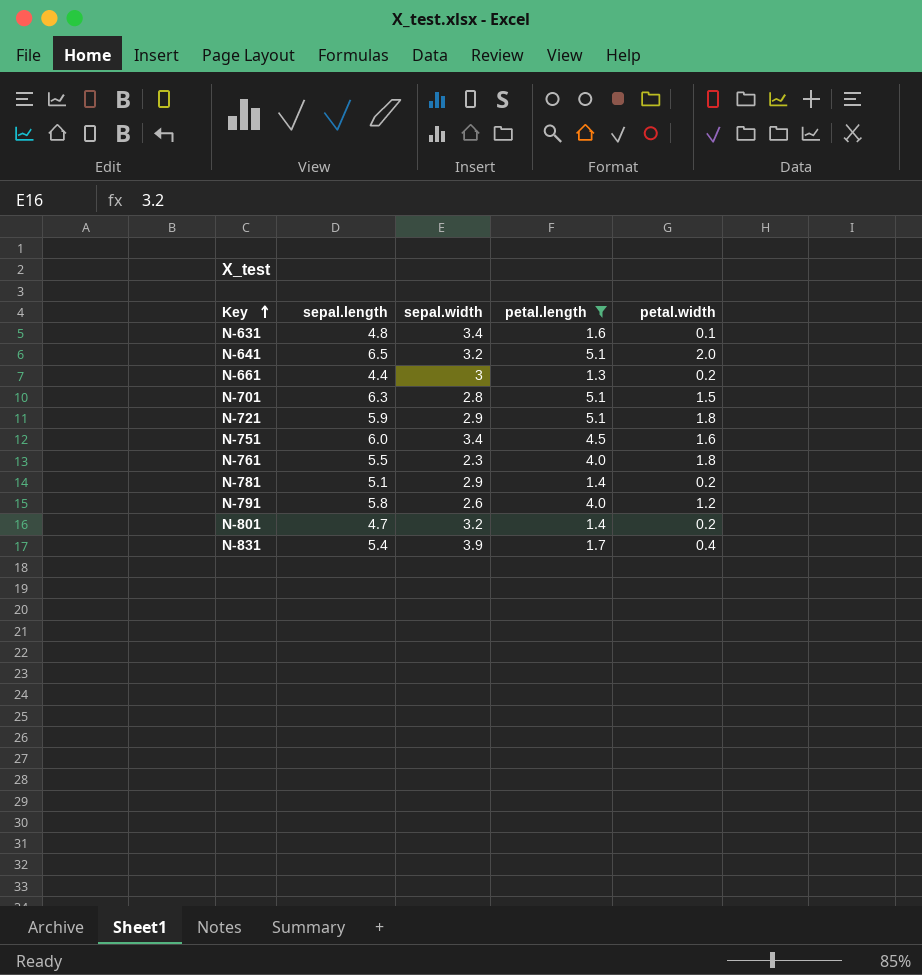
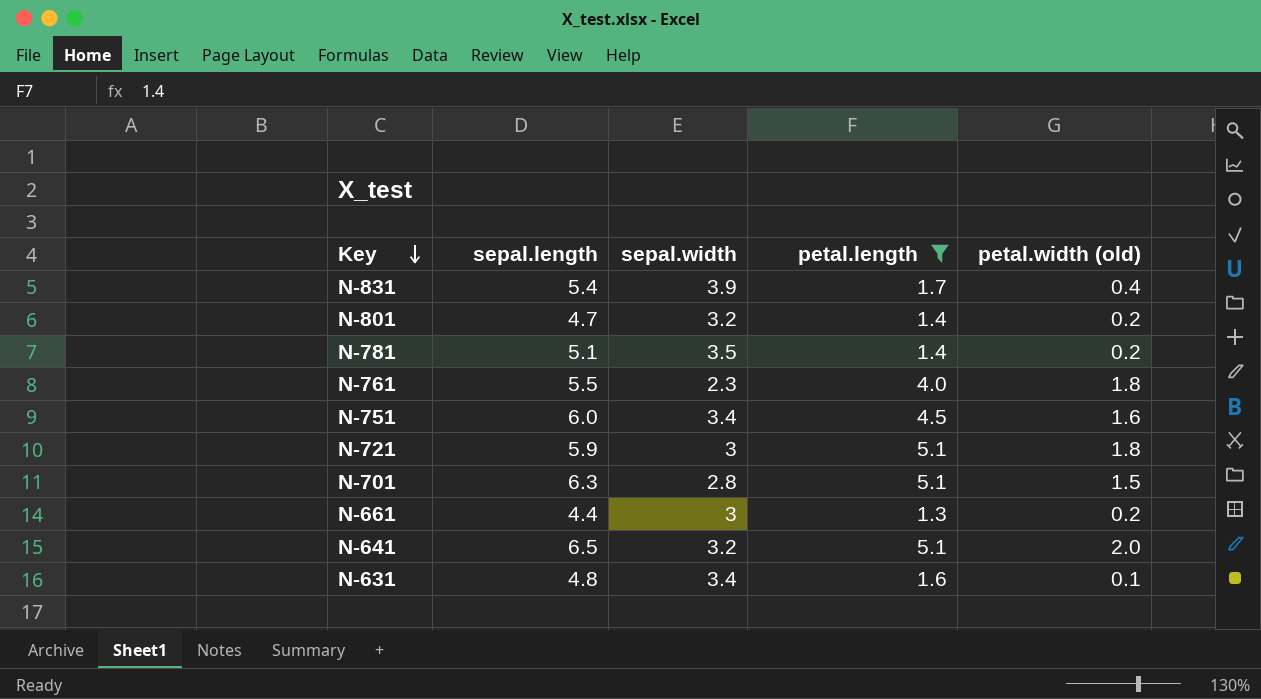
row order: Key ascending -> Key descending
column name: petal.width -> petal.width (old)
row N-791: 5.8 | 2.6 | 4.0 | 1.2 -> none
N-781 | sepal.width: 2.9 -> 3.5
N-721 | sepal.width: 2.9 -> 3

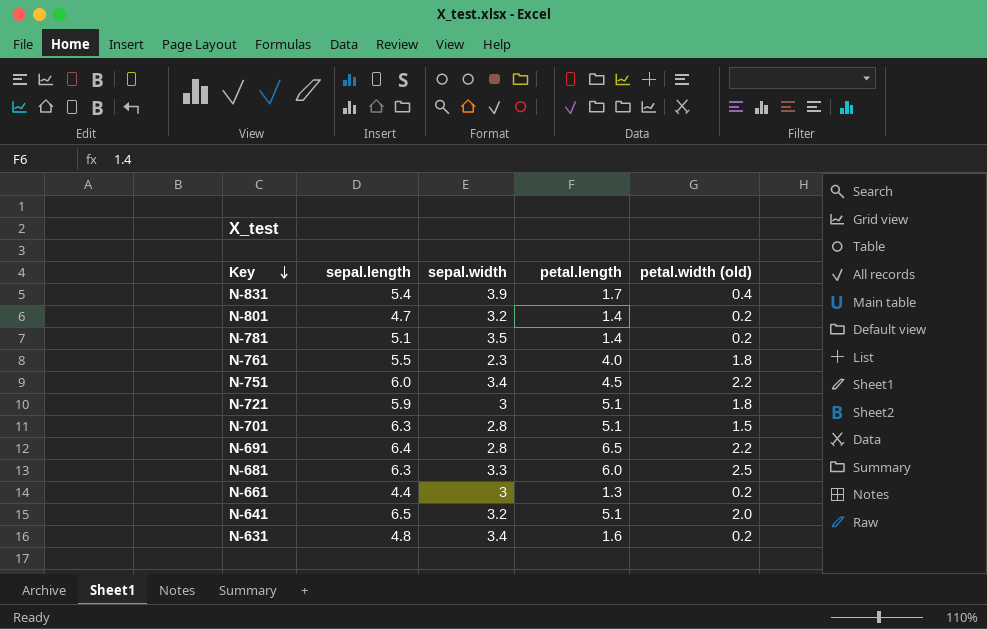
filter: petal.length <= 5.1 -> none
N-751 | petal.width (old): 1.6 -> 2.2
N-631 | petal.width (old): 0.1 -> 0.2

